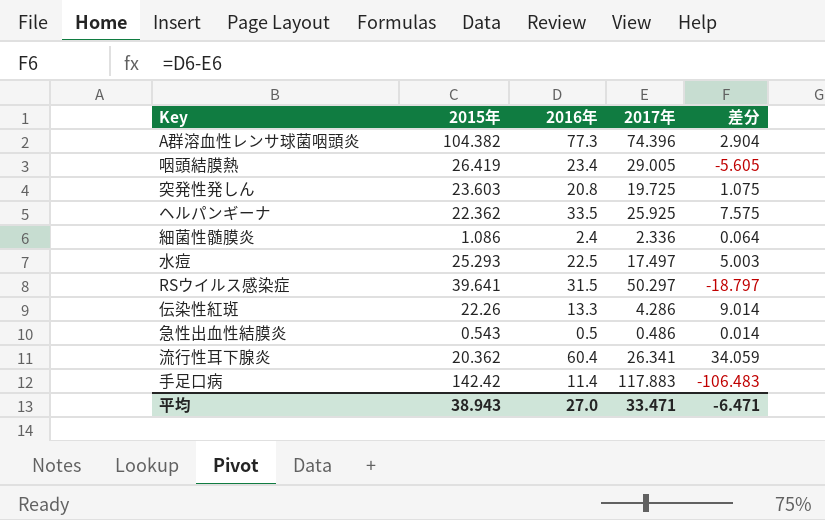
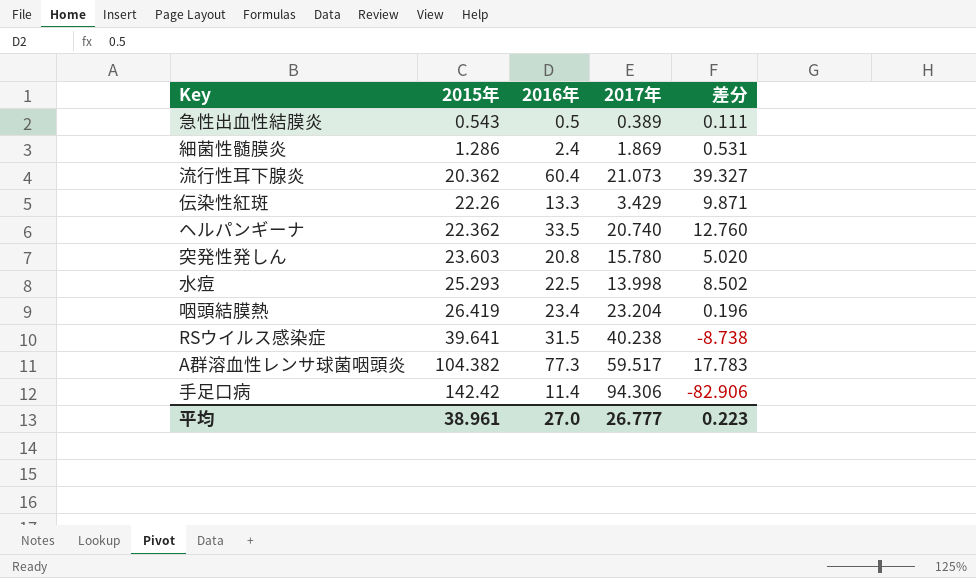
row order: none -> 2015年 ascending
急性出血性結膜炎 | 2017年: 0.486 -> 0.389
急性出血性結膜炎 | 差分: 0.014 -> 0.111
細菌性髄膜炎 | 2015年: 1.086 -> 1.286
細菌性髄膜炎 | 2017年: 2.336 -> 1.869
細菌性髄膜炎 | 差分: 0.064 -> 0.531
流行性耳下腺炎 | 2017年: 26.341 -> 21.073
流行性耳下腺炎 | 差分: 34.059 -> 39.327
伝染性紅斑 | 2017年: 4.286 -> 3.429
伝染性紅斑 | 差分: 9.014 -> 9.871
ヘルパンギーナ | 2017年: 25.925 -> 20.740
ヘルパンギーナ | 差分: 7.575 -> 12.760
突発性発しん | 2017年: 19.725 -> 15.780
突発性発しん | 差分: 1.075 -> 5.020
水痘 | 2017年: 17.497 -> 13.998
水痘 | 差分: 5.003 -> 8.502
咽頭結膜熱 | 2017年: 29.005 -> 23.204
咽頭結膜熱 | 差分: -5.605 -> 0.196
RSウイルス感染症 | 2017年: 50.297 -> 40.238
RSウイルス感染症 | 差分: -18.797 -> -8.738
A群溶血性レンサ球菌咽頭炎 | 2017年: 74.396 -> 59.517
A群溶血性レンサ球菌咽頭炎 | 差分: 2.904 -> 17.783
手足口病 | 2017年: 117.883 -> 94.306
手足口病 | 差分: -106.483 -> -82.906
平均 | 2015年: 38.943 -> 38.961
平均 | 2017年: 33.471 -> 26.777
平均 | 差分: -6.471 -> 0.223

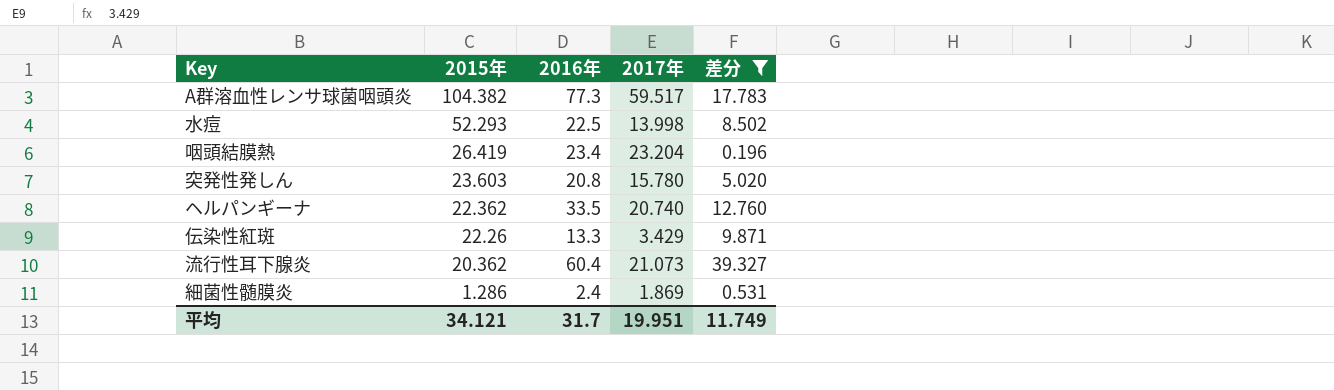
filter: none -> 差分 >= 0.196
row order: 2015年 ascending -> 2015年 descending
水痘 | 2015年: 25.293 -> 52.293
平均 | 2015年: 38.961 -> 34.121
平均 | 2016年: 27.0 -> 31.7
平均 | 2017年: 26.777 -> 19.951
平均 | 差分: 0.223 -> 11.749

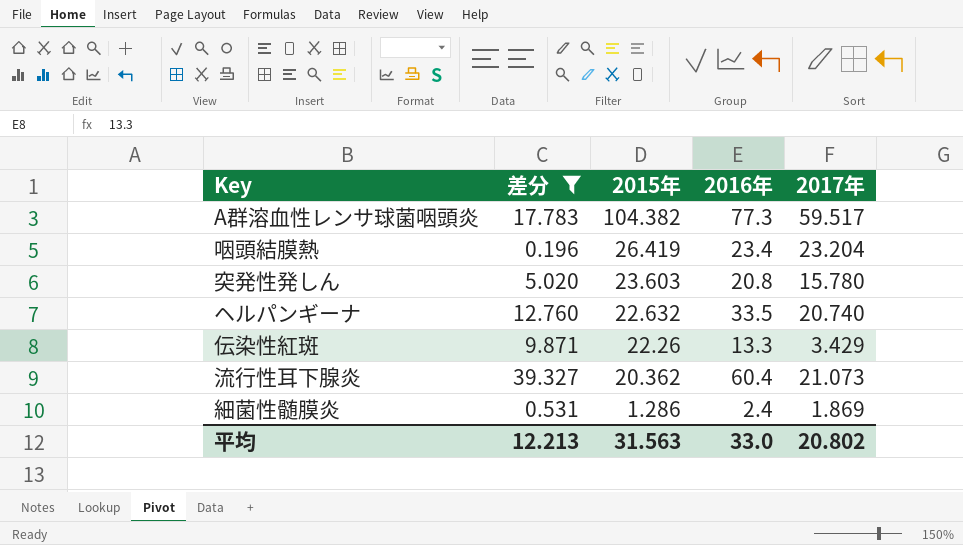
column 差分 | position: 5 -> 2
row 水痘: 52.293 | 22.5 | 13.998 | 8.502 -> none
ヘルパンギーナ | 2015年: 22.362 -> 22.632
平均 | 差分: 11.749 -> 12.213
平均 | 2015年: 34.121 -> 31.563
平均 | 2016年: 31.7 -> 33.0
平均 | 2017年: 19.951 -> 20.802

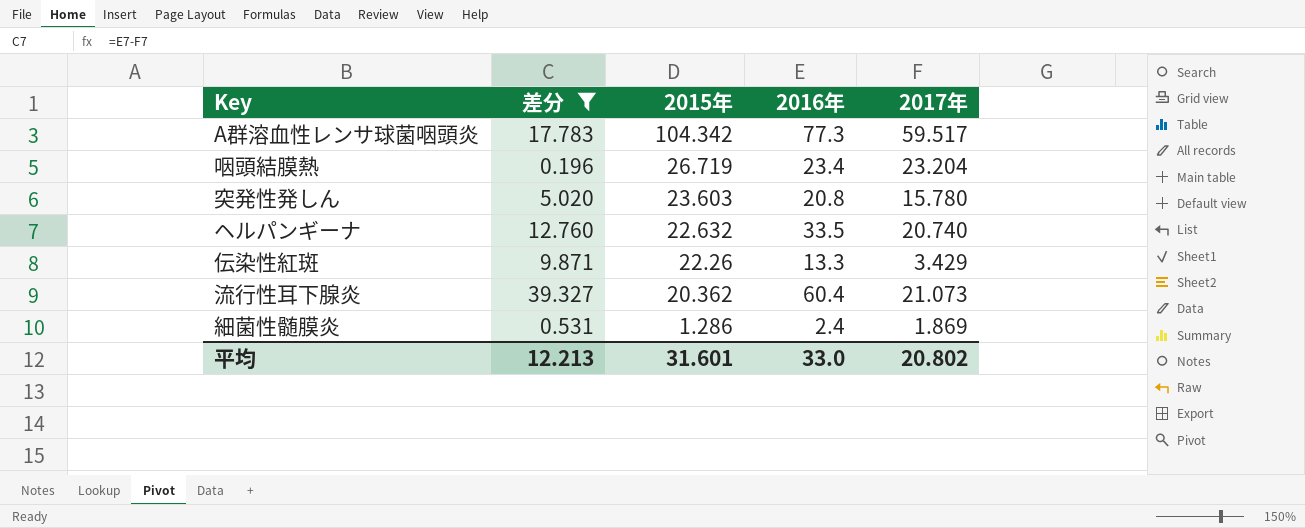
A群溶血性レンサ球菌咽頭炎 | 2015年: 104.382 -> 104.342
咽頭結膜熱 | 2015年: 26.419 -> 26.719
平均 | 2015年: 31.563 -> 31.601

